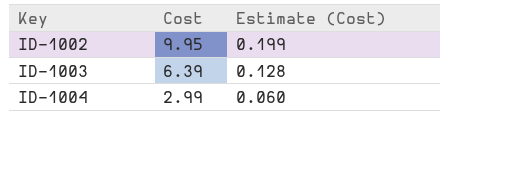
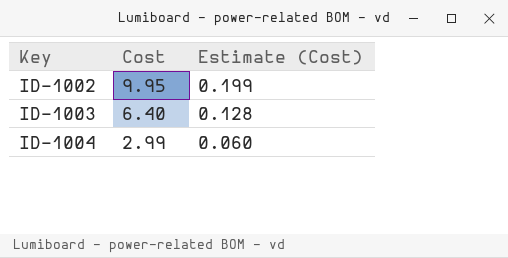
ID-1003 | Cost: 6.39 -> 6.40

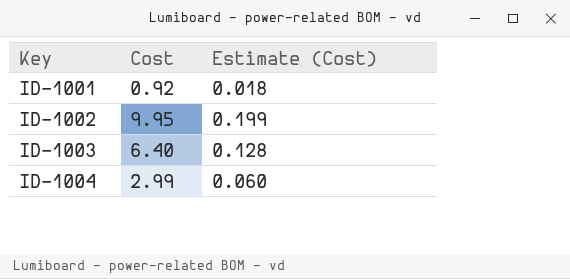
row ID-1001: none -> 0.92 | 0.018

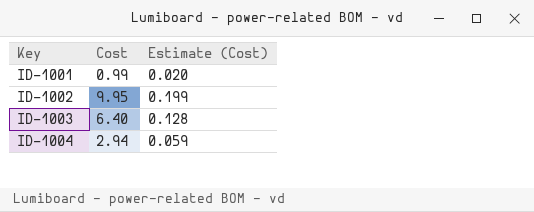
ID-1001 | Cost: 0.92 -> 0.99
ID-1001 | Estimate (Cost): 0.018 -> 0.020
ID-1004 | Cost: 2.99 -> 2.94
ID-1004 | Estimate (Cost): 0.060 -> 0.059

